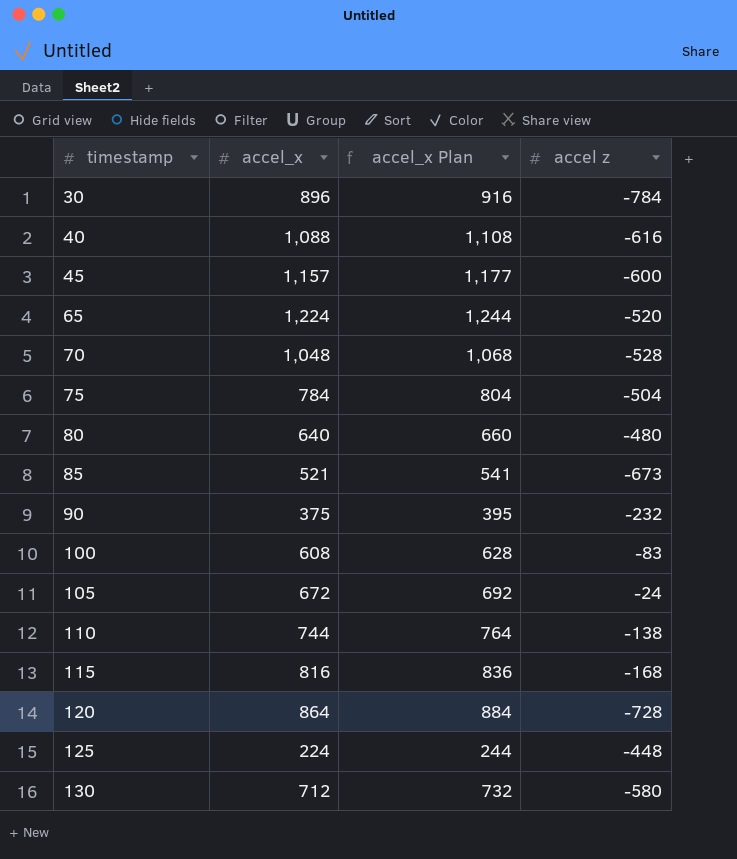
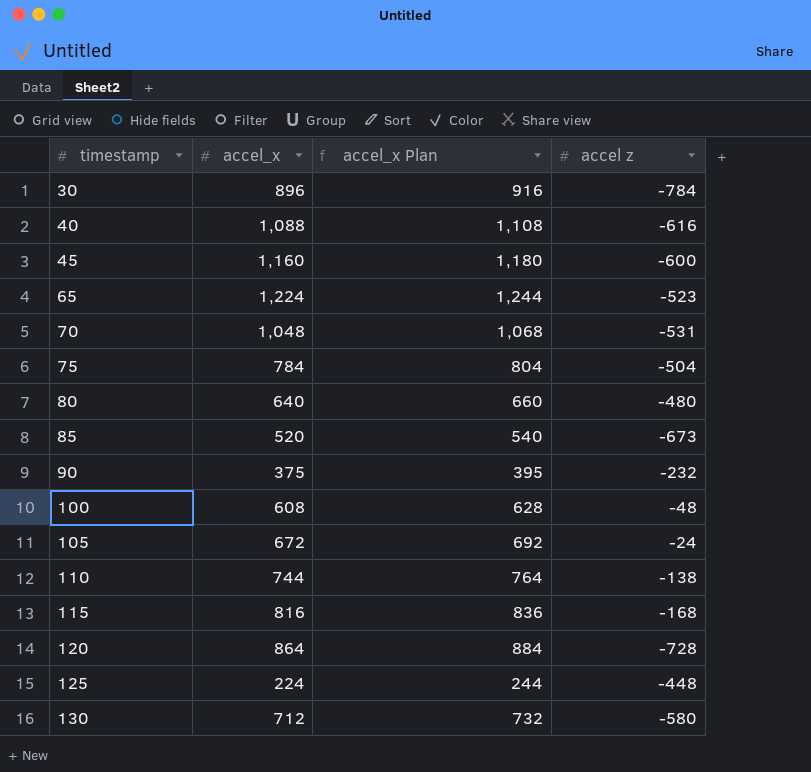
45 | accel_x: 1,157 -> 1,160
45 | accel_x Plan: 1,177 -> 1,180
65 | accel z: -520 -> -523
70 | accel z: -528 -> -531
85 | accel_x: 521 -> 520
85 | accel_x Plan: 541 -> 540
100 | accel z: -83 -> -48

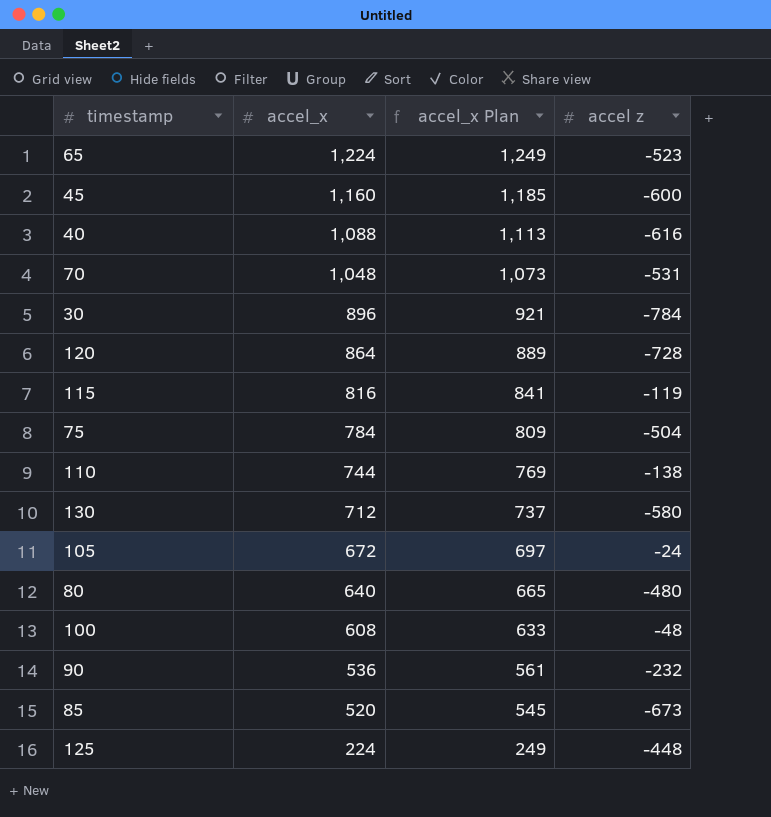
row order: timestamp ascending -> accel_x descending
column accel_x Plan | formula: [accel_x] + 20 -> [accel_x] + 25
115 | accel z: -168 -> -119
90 | accel_x: 375 -> 536

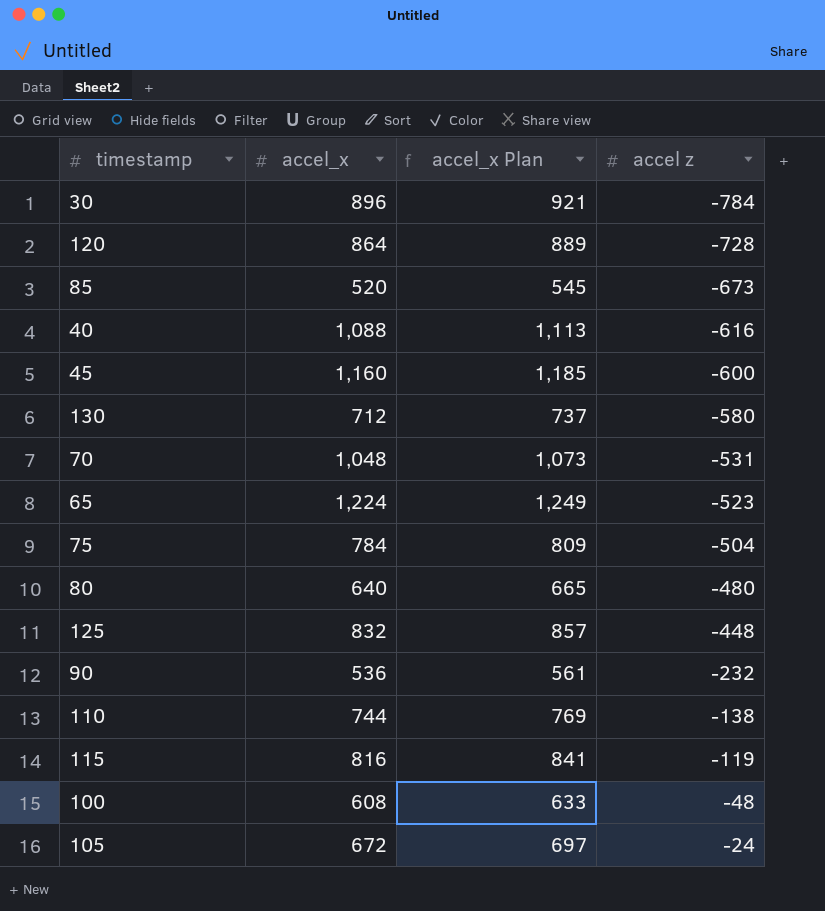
row order: accel_x descending -> accel z ascending
125 | accel_x: 224 -> 832
125 | accel_x Plan: 249 -> 857

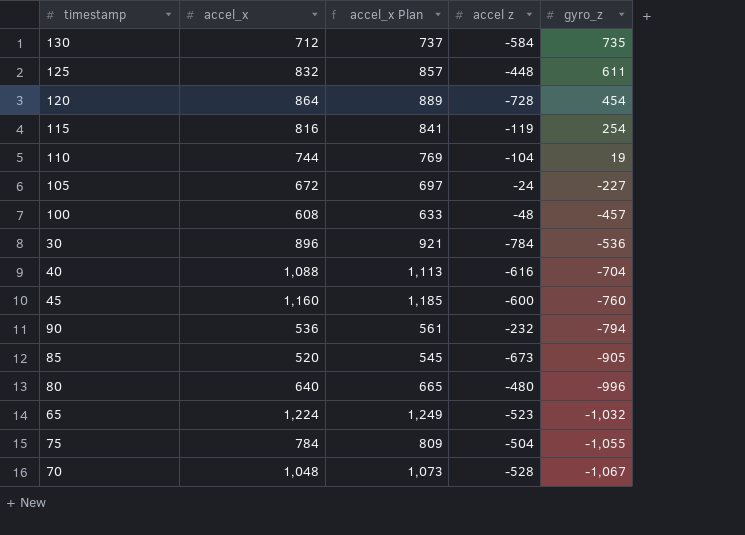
row order: accel z ascending -> gyro_z descending
column gyro_z | position: none -> 5
130 | accel z: -580 -> -584
110 | accel z: -138 -> -104
70 | accel z: -531 -> -528

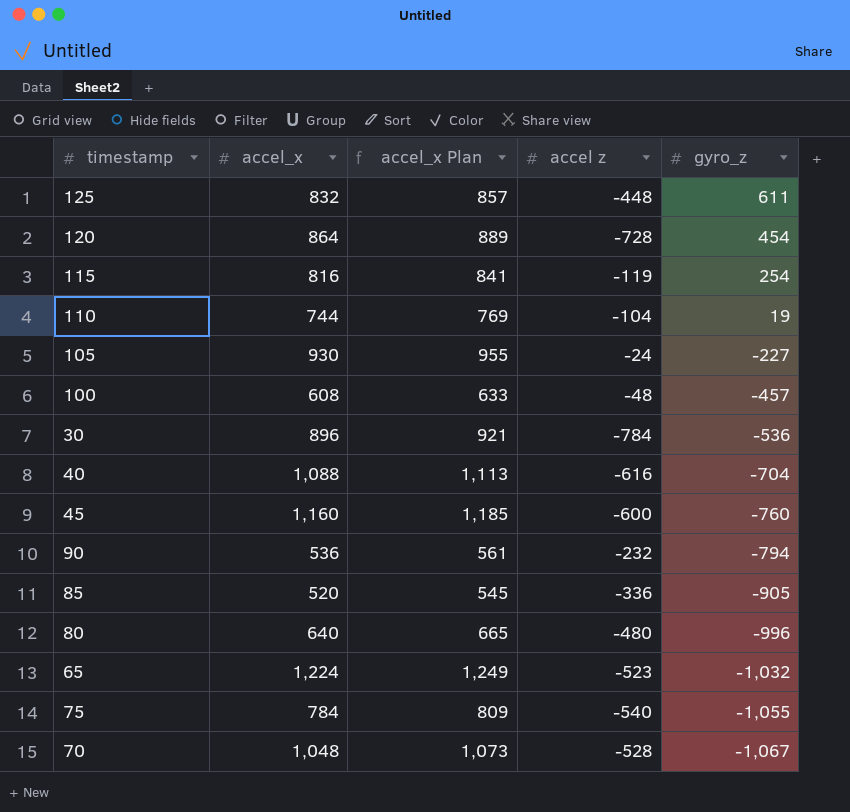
row 130: 712 | 737 | -584 | 735 -> none
105 | accel_x: 672 -> 930
105 | accel_x Plan: 697 -> 955
85 | accel z: -673 -> -336
75 | accel z: -504 -> -540

